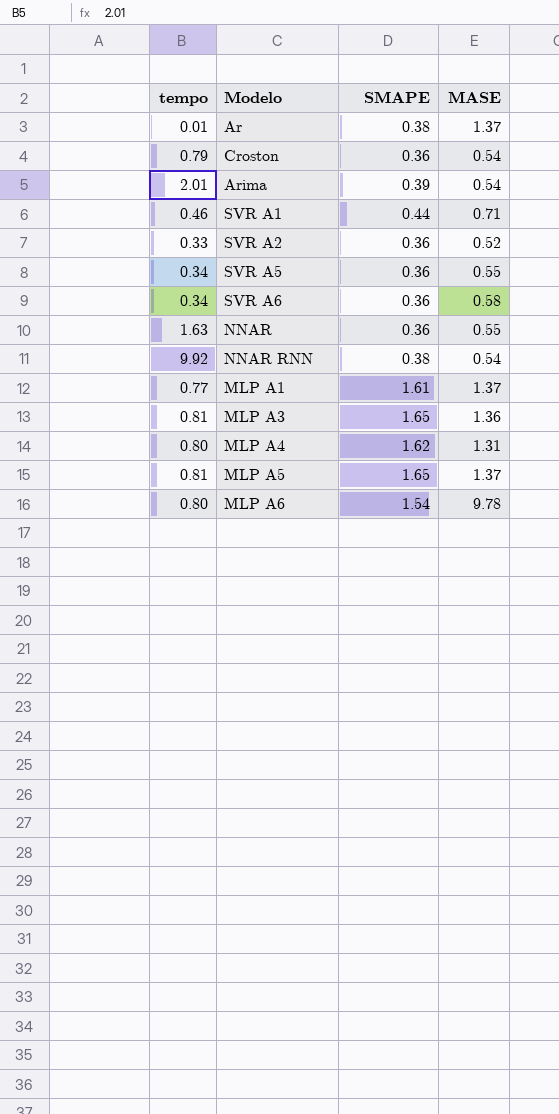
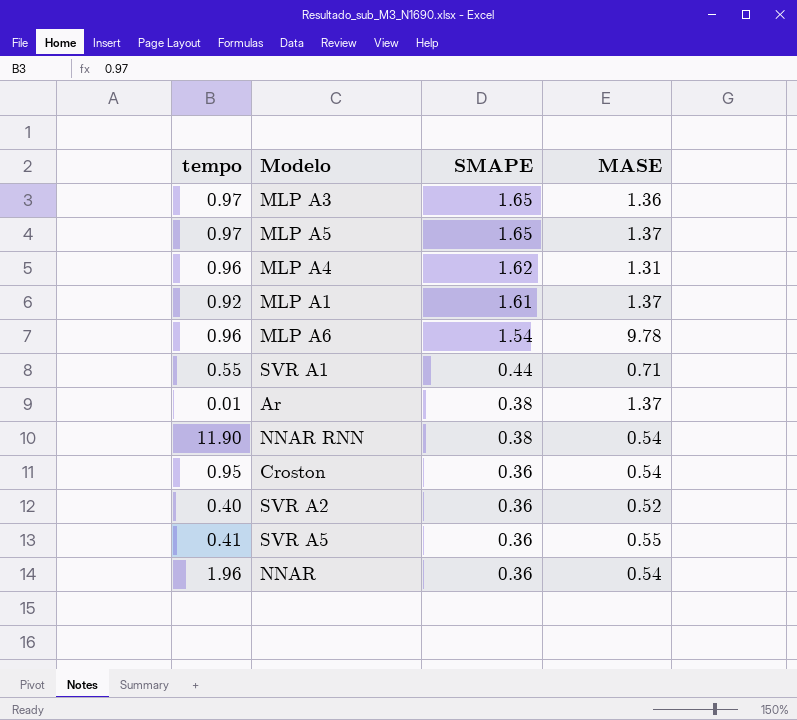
row order: none -> SMAPE descending
row Arima: 2.01 | 0.39 | 0.54 -> none
row SVR A6: 0.34 | 0.36 | 0.58 -> none
MLP A3 | tempo: 0.81 -> 0.97
MLP A5 | tempo: 0.81 -> 0.97
MLP A4 | tempo: 0.80 -> 0.96
MLP A1 | tempo: 0.77 -> 0.92
MLP A6 | tempo: 0.80 -> 0.96
SVR A1 | tempo: 0.46 -> 0.55
NNAR RNN | tempo: 9.92 -> 11.90
Croston | tempo: 0.79 -> 0.95
SVR A2 | tempo: 0.33 -> 0.40
SVR A5 | tempo: 0.34 -> 0.41
NNAR | tempo: 1.63 -> 1.96
NNAR | MASE: 0.55 -> 0.54

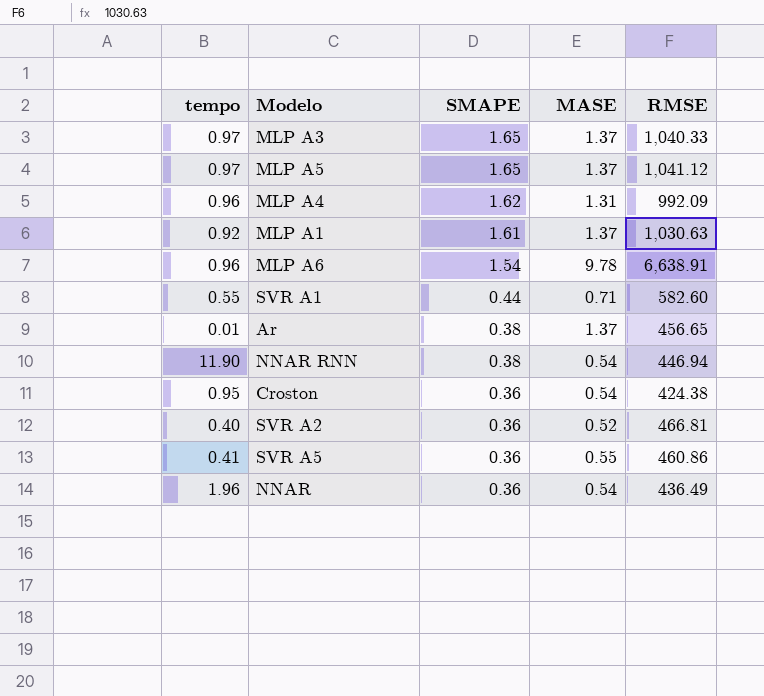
column RMSE | position: none -> 5
MLP A3 | MASE: 1.36 -> 1.37

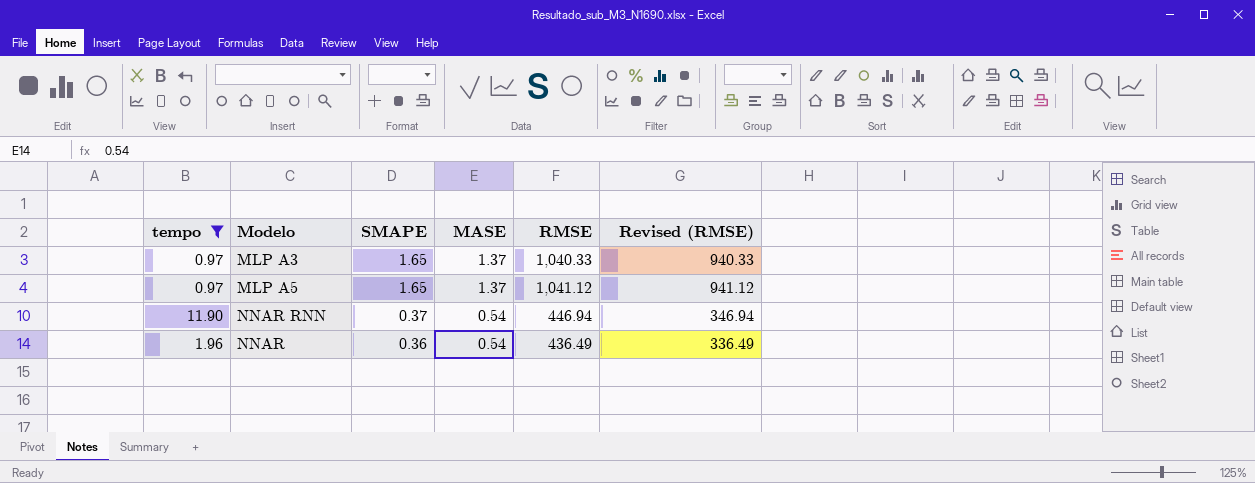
filter: none -> tempo >= 0.97
column Revised (RMSE) | formula: none -> [RMSE] - 100
NNAR RNN | SMAPE: 0.38 -> 0.37

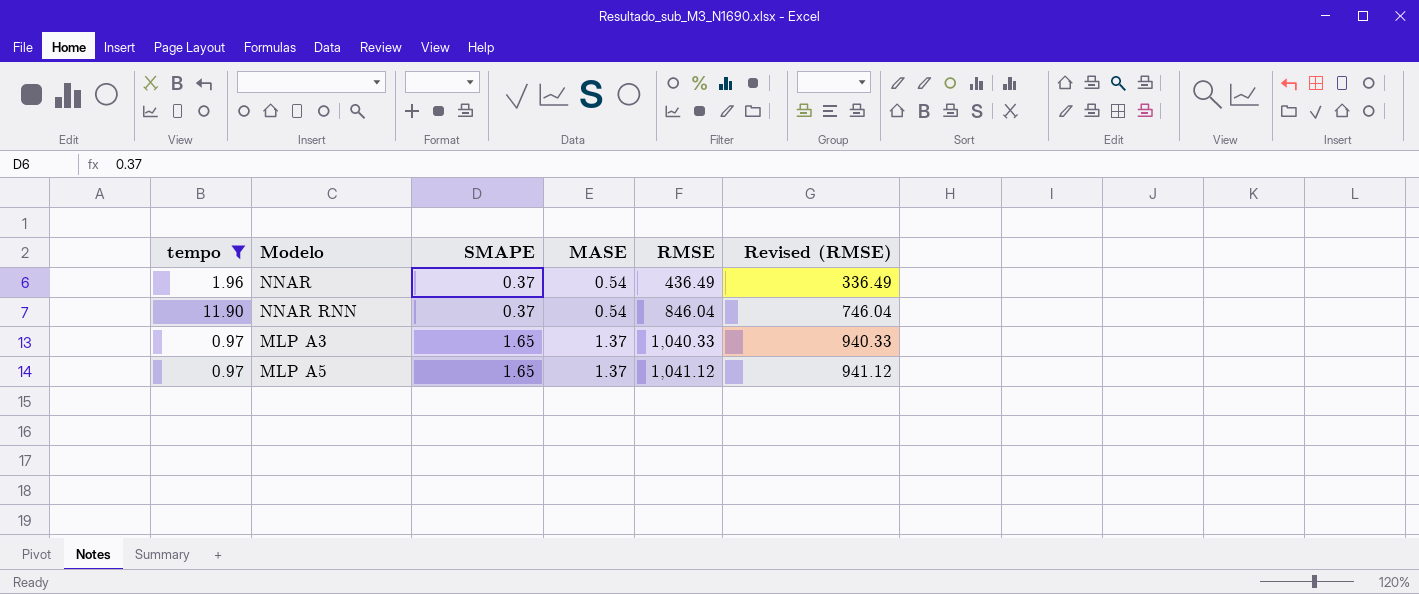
row order: SMAPE descending -> SMAPE ascending
NNAR | SMAPE: 0.36 -> 0.37
NNAR RNN | RMSE: 446.94 -> 846.04
NNAR RNN | Revised (RMSE): 346.94 -> 746.04

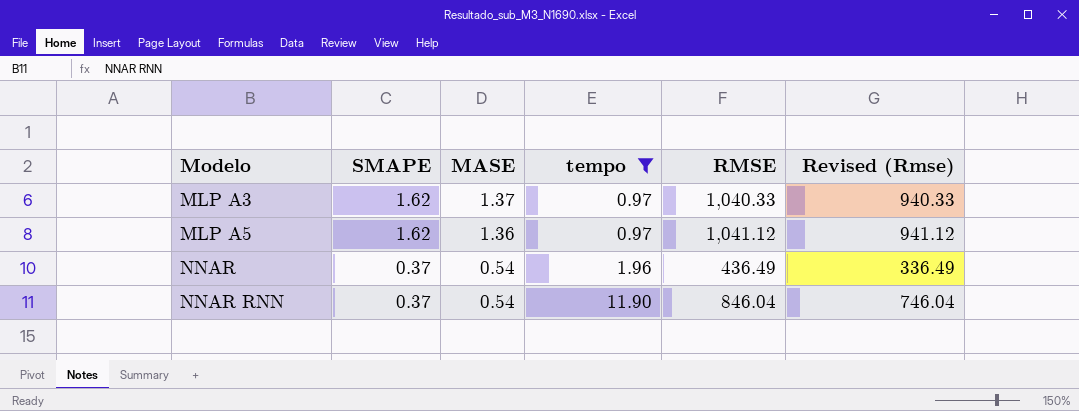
row order: SMAPE ascending -> Modelo ascending
column tempo | position: 1 -> 4
column name: Revised (RMSE) -> Revised (Rmse)
MLP A3 | SMAPE: 1.65 -> 1.62
MLP A5 | SMAPE: 1.65 -> 1.62
MLP A5 | MASE: 1.37 -> 1.36

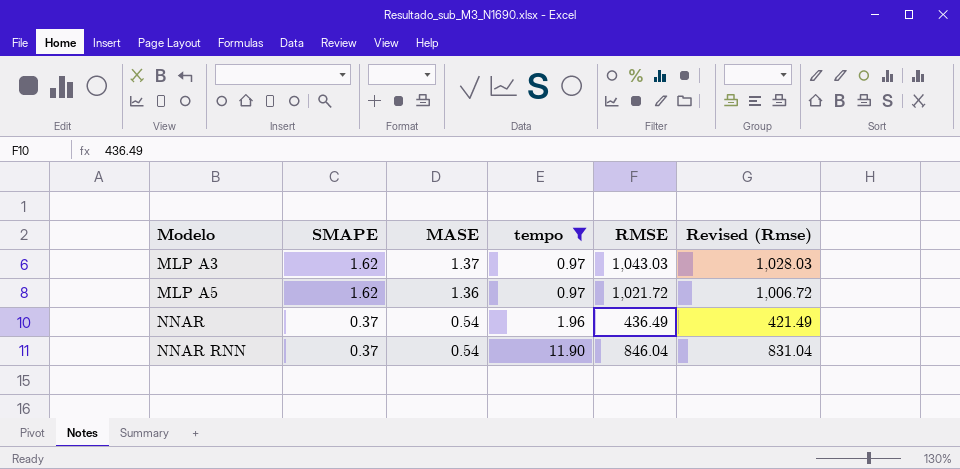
column Revised (Rmse) | formula: [RMSE] - 100 -> [RMSE] - 15
MLP A3 | RMSE: 1,040.33 -> 1,043.03
MLP A5 | RMSE: 1,041.12 -> 1,021.72

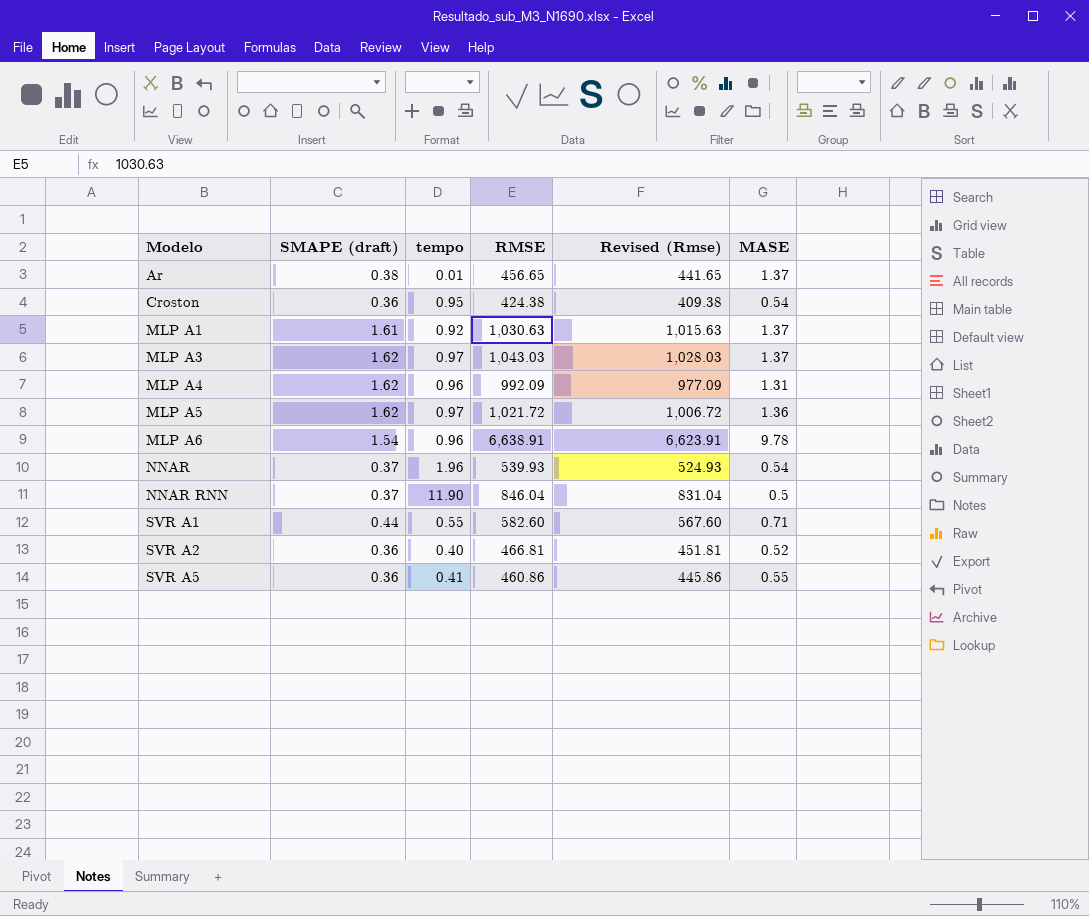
filter: tempo >= 0.97 -> none
column name: SMAPE -> SMAPE (draft)
column MASE | position: 3 -> 6
NNAR | RMSE: 436.49 -> 539.93
NNAR | Revised (Rmse): 421.49 -> 524.93
NNAR RNN | MASE: 0.54 -> 0.5

